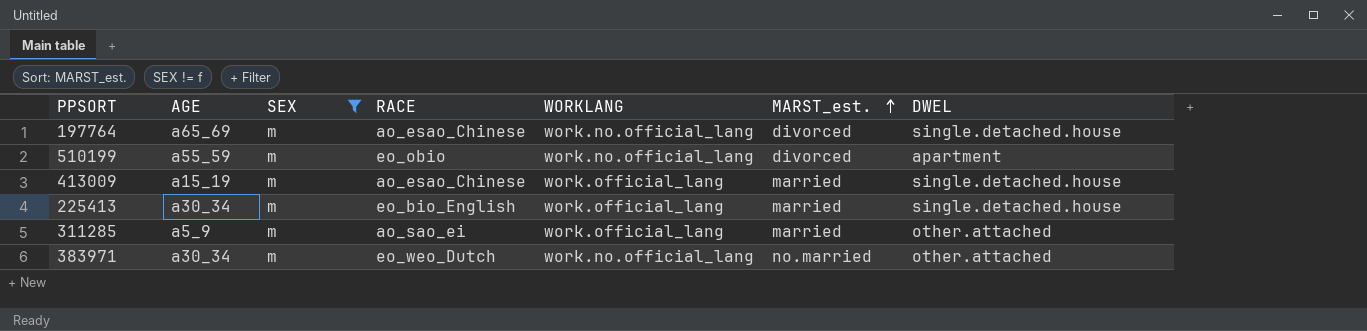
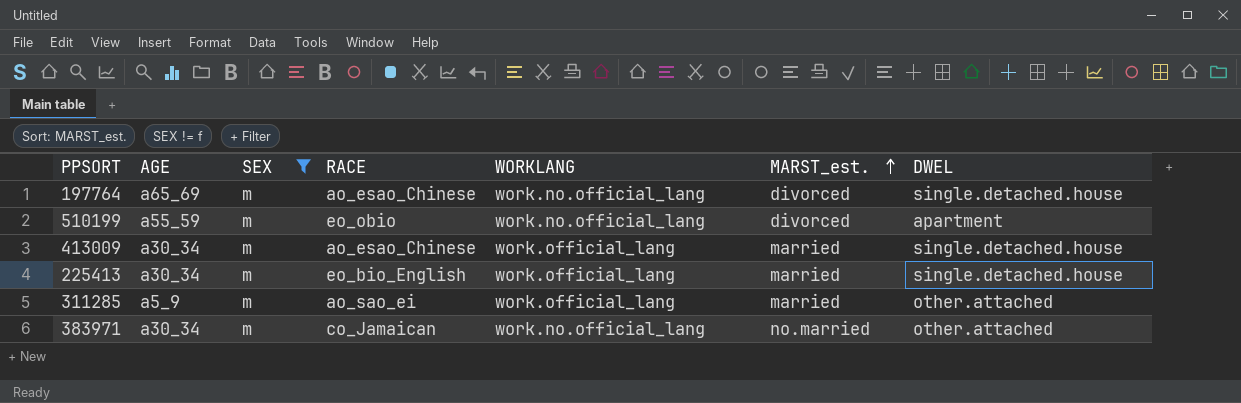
413009 | AGE: a15_19 -> a30_34
383971 | RACE: eo_weo_Dutch -> co_Jamaican

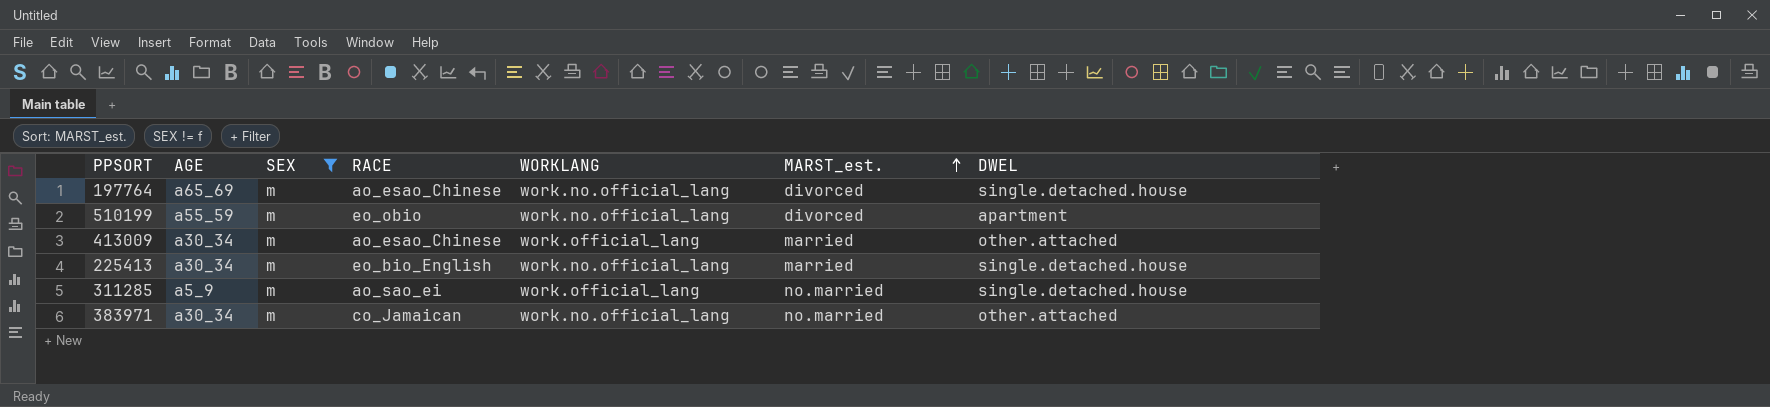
413009 | DWEL: single.detached.house -> other.attached
225413 | WORKLANG: work.official_lang -> work.no.official_lang
311285 | MARST_est.: married -> no.married
311285 | DWEL: other.attached -> single.detached.house

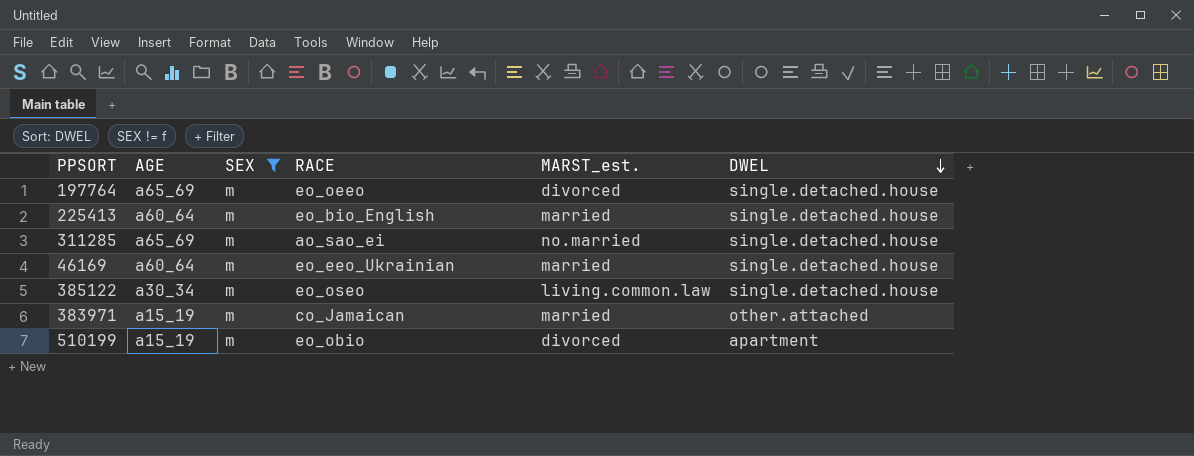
row order: MARST_est. ascending -> DWEL descending
column WORKLANG | position: 5 -> none
row 413009: a30_34 | m | ao_esao_Chinese | work.official_lang | married | other.attached -> none
197764 | RACE: ao_esao_Chinese -> eo_oeeo
225413 | AGE: a30_34 -> a60_64
311285 | AGE: a5_9 -> a65_69
row 46169: none -> a60_64 | m | eo_eeo_Ukrainian | married | single.detached.house
row 385122: none -> a30_34 | m | eo_oseo | living.common.law | single.detached.house
383971 | AGE: a30_34 -> a15_19
383971 | MARST_est.: no.married -> married
510199 | AGE: a55_59 -> a15_19

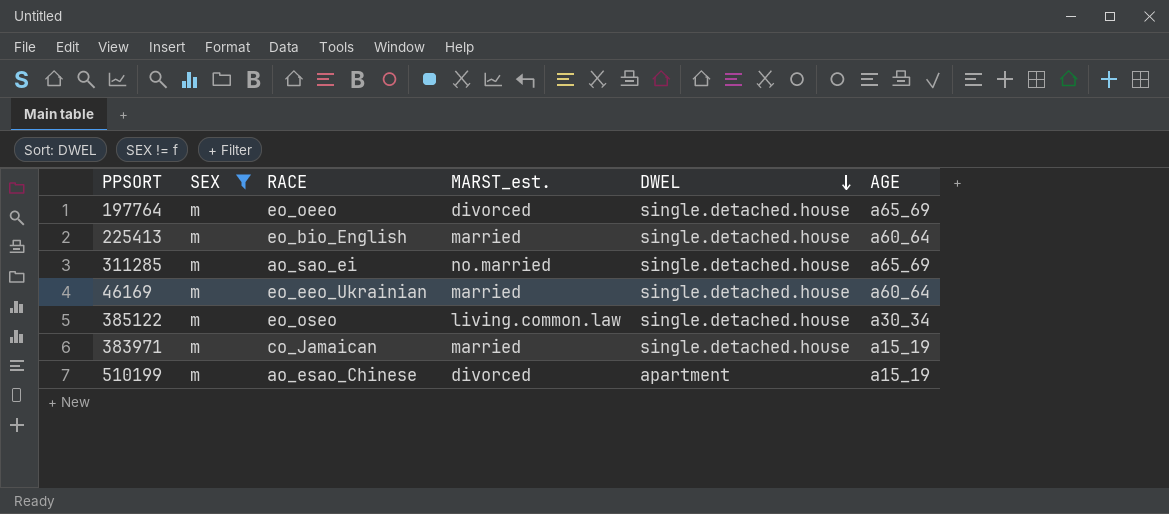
column AGE | position: 2 -> 6
383971 | DWEL: other.attached -> single.detached.house
510199 | RACE: eo_obio -> ao_esao_Chinese

